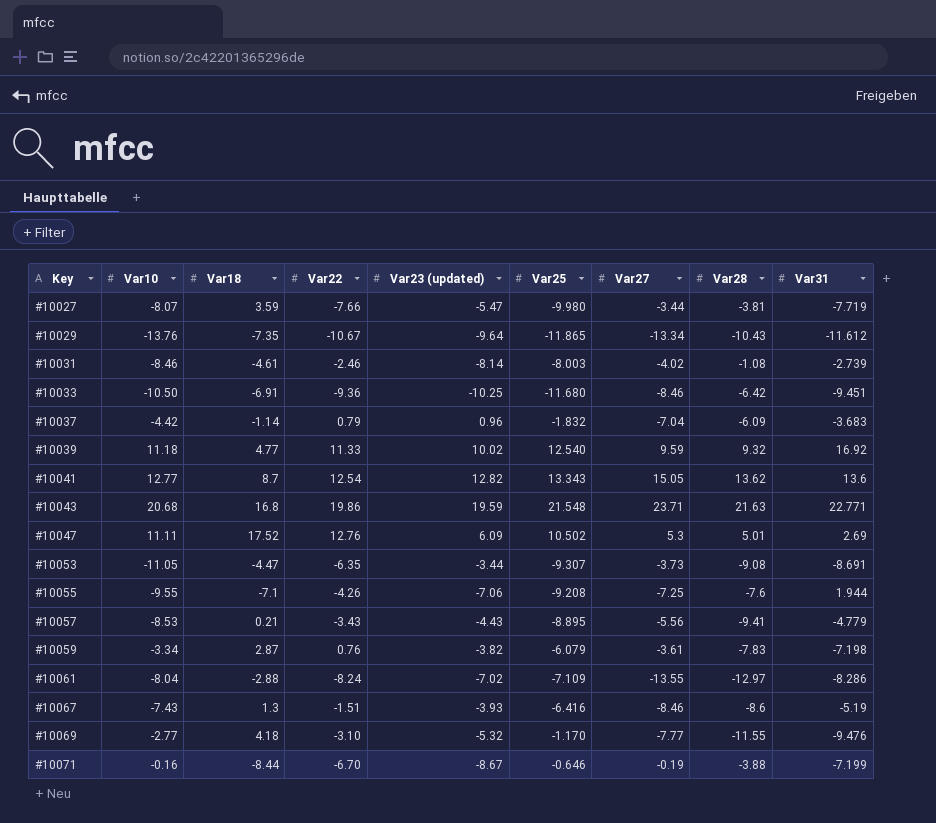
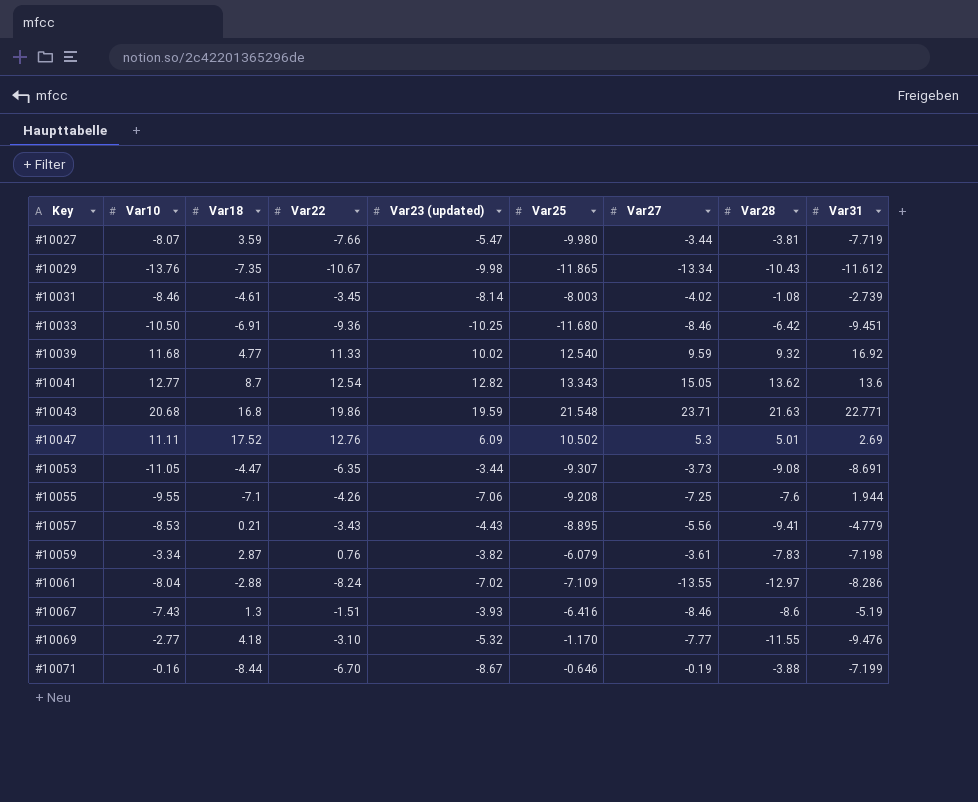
row #10037: -4.42 | -1.14 | 0.79 | 0.96 | -1.832 | -7.04 | -6.09 | -3.683 -> none
#10029 | Var23 (updated): -9.64 -> -9.98
#10031 | Var22: -2.46 -> -3.45
#10039 | Var10: 11.18 -> 11.68

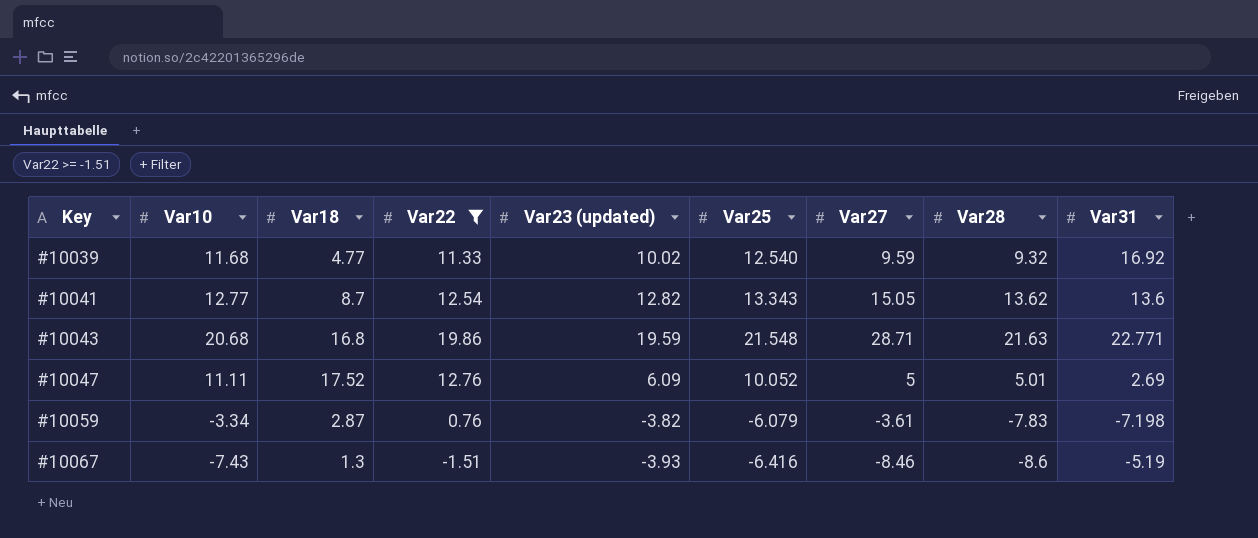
filter: none -> Var22 >= -1.51
#10043 | Var27: 23.71 -> 28.71
#10047 | Var25: 10.502 -> 10.052
#10047 | Var27: 5.3 -> 5

